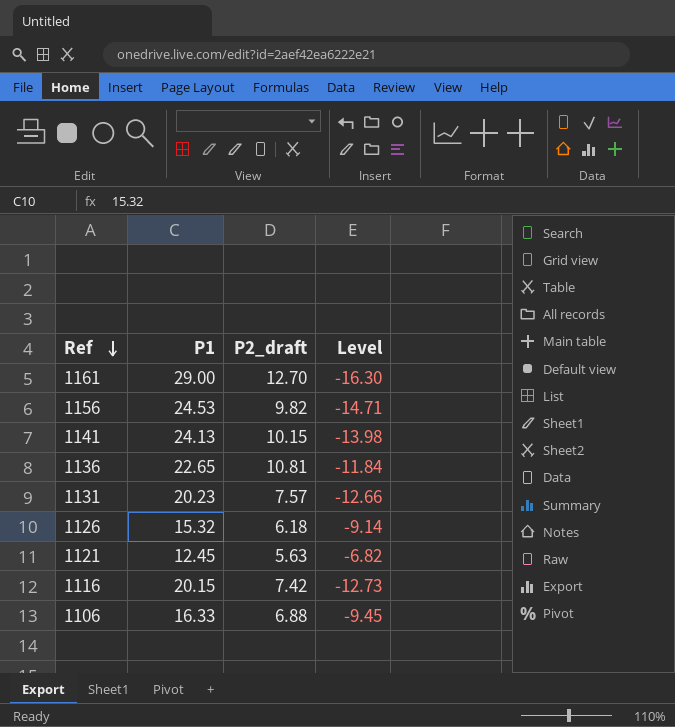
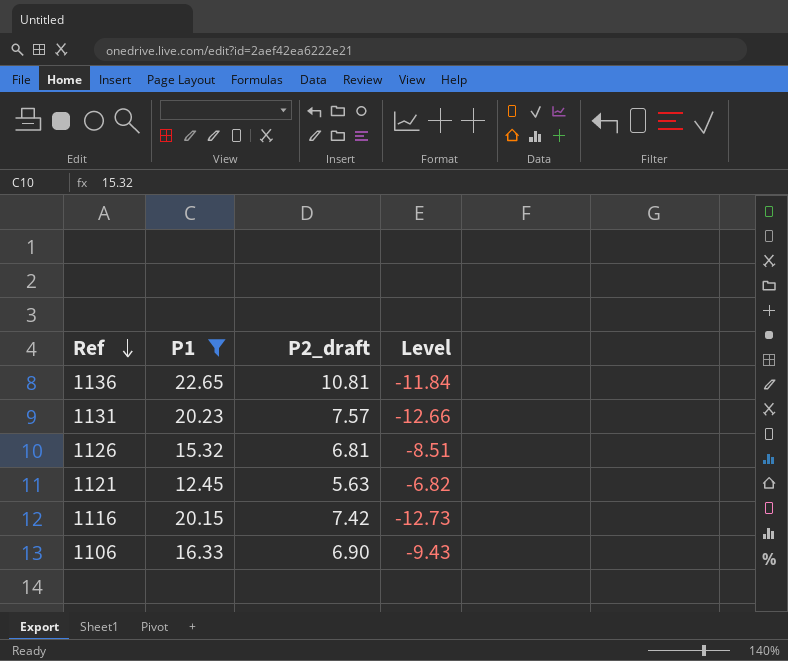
filter: none -> P1 <= 22.65
1126 | P2_draft: 6.18 -> 6.81
1126 | Level: -9.14 -> -8.51
1106 | P2_draft: 6.88 -> 6.90
1106 | Level: -9.45 -> -9.43

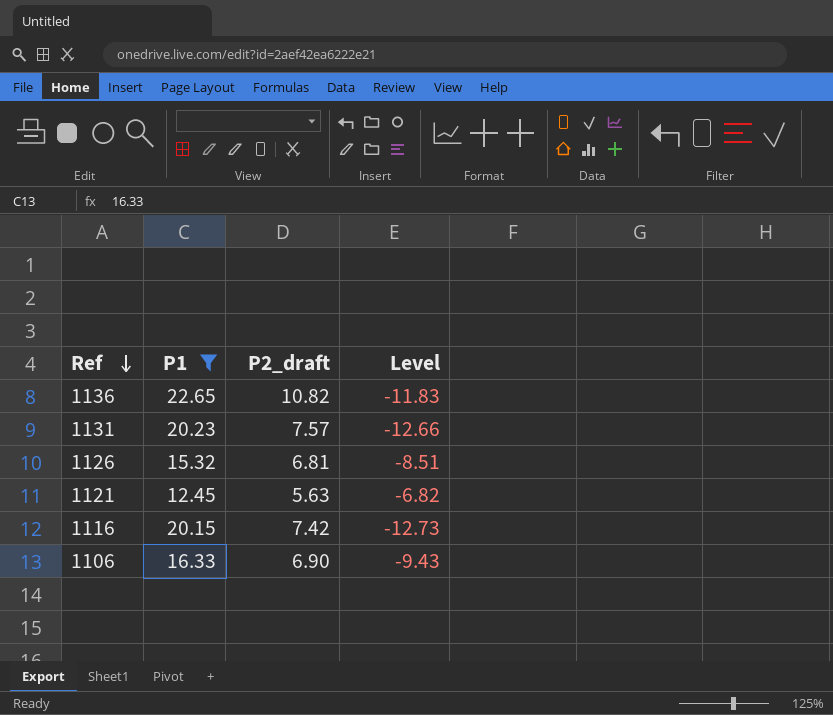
1136 | P2_draft: 10.81 -> 10.82
1136 | Level: -11.84 -> -11.83

